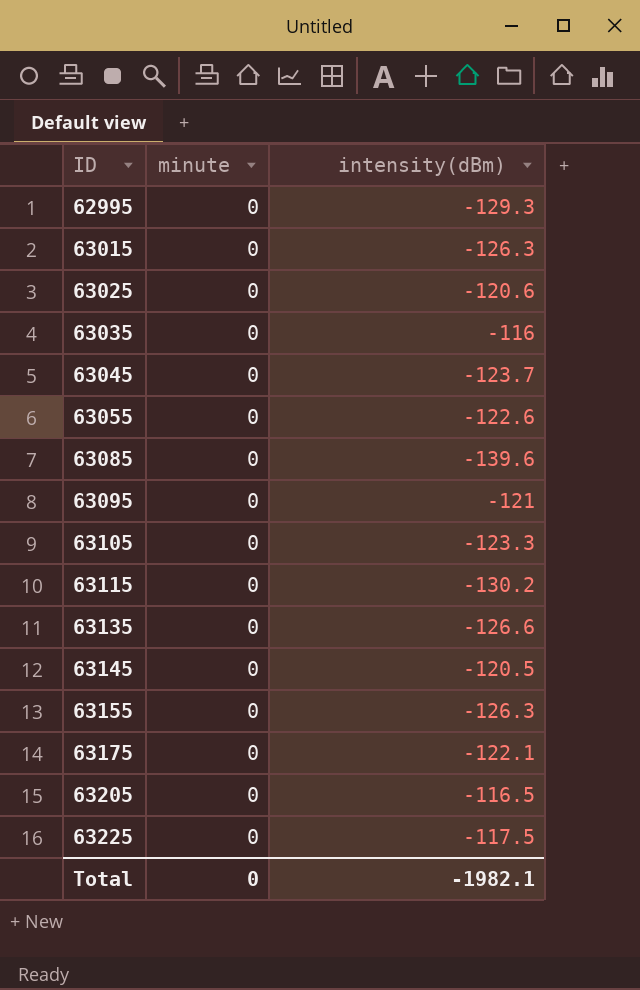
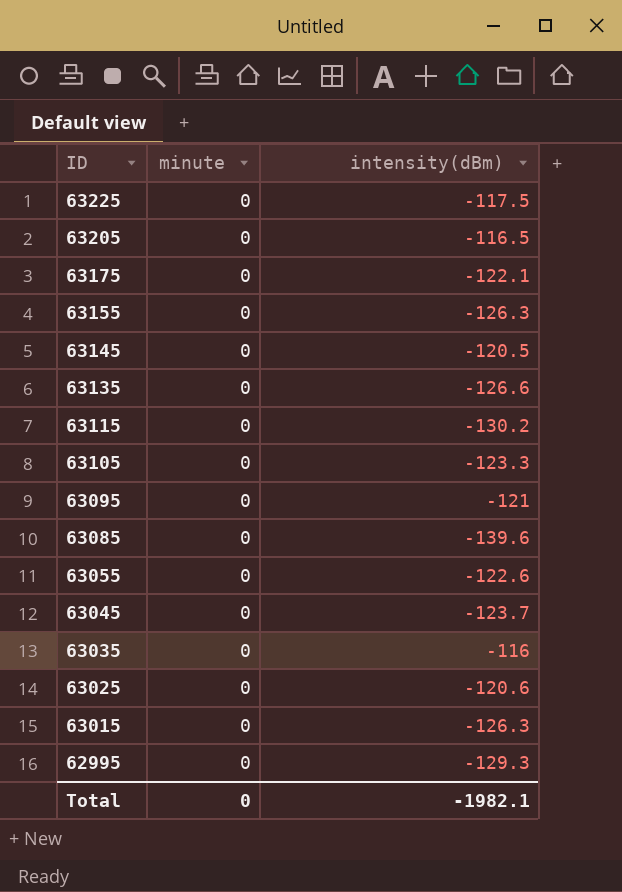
row order: ID ascending -> ID descending

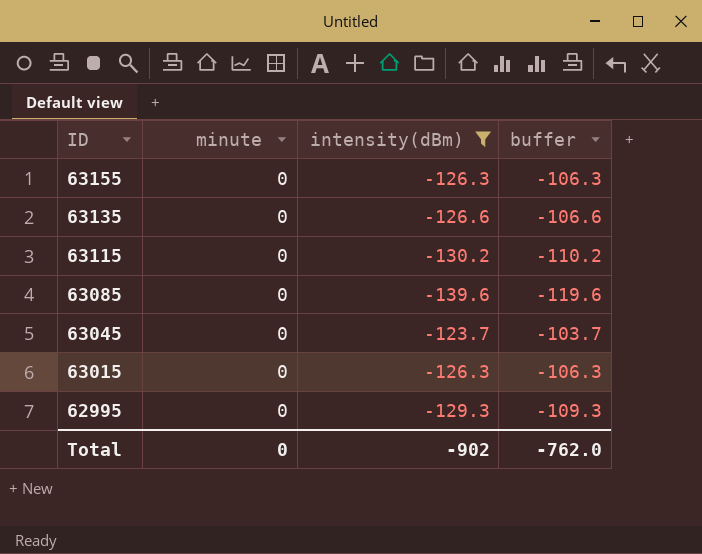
filter: none -> intensity(dBm) <= -123.7
column buffer | formula: none -> [intensity(dBm)] + 20
Total | intensity(dBm): -1982.1 -> -902

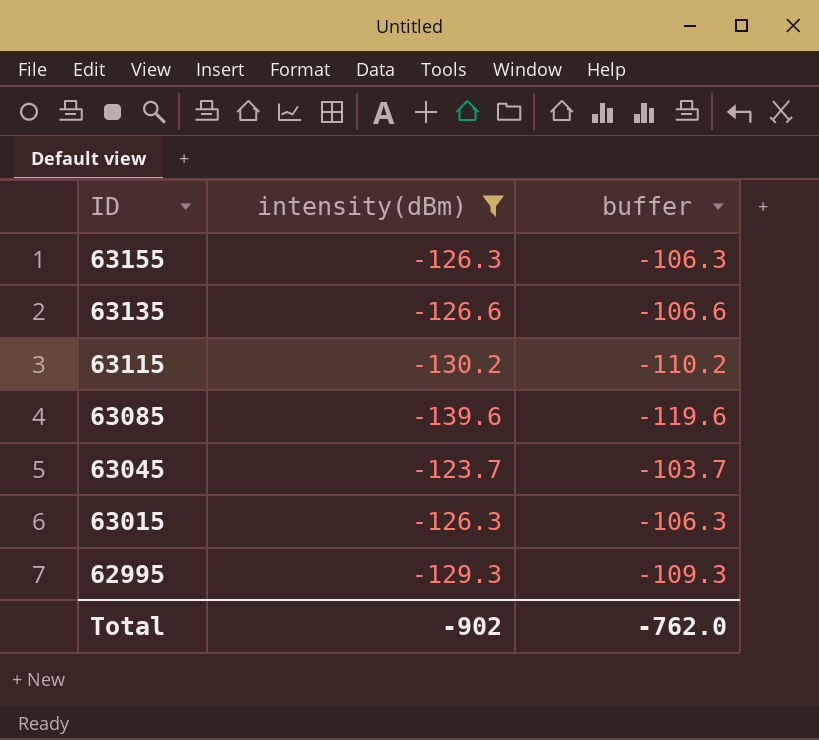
column minute | position: 2 -> none

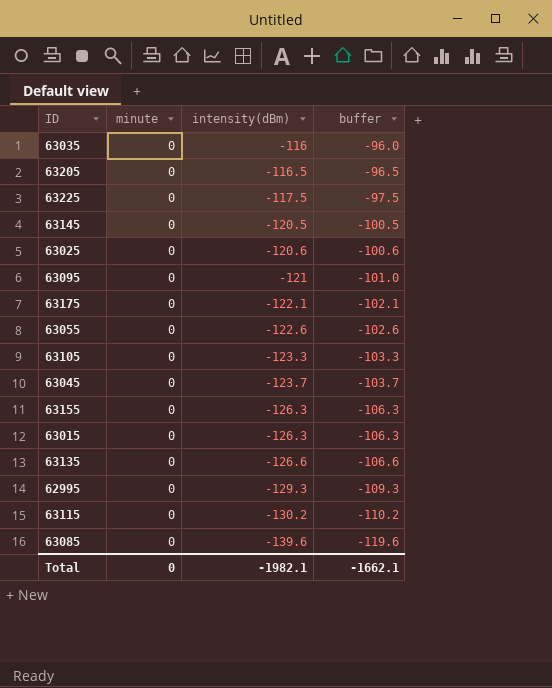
filter: intensity(dBm) <= -123.7 -> none
row order: ID descending -> intensity(dBm) descending
column minute | position: none -> 2
Total | intensity(dBm): -902 -> -1982.1
Total | buffer: -762.0 -> -1662.1

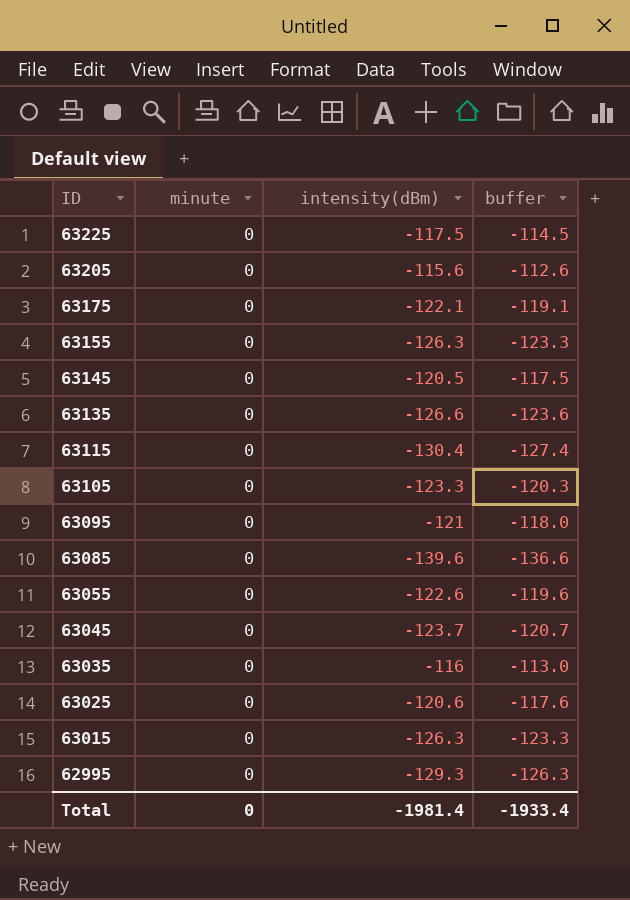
row order: intensity(dBm) descending -> ID descending
column buffer | formula: [intensity(dBm)] + 20 -> [intensity(dBm)] + 3
63205 | intensity(dBm): -116.5 -> -115.6
63115 | intensity(dBm): -130.2 -> -130.4
Total | intensity(dBm): -1982.1 -> -1981.4
Total | buffer: -1662.1 -> -1933.4

